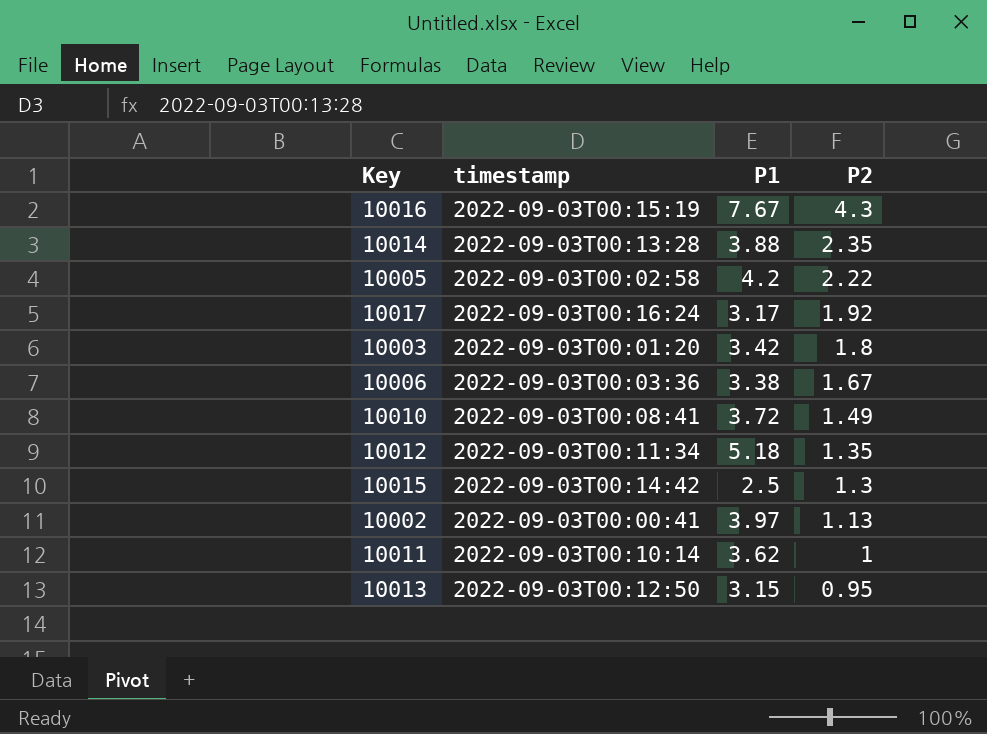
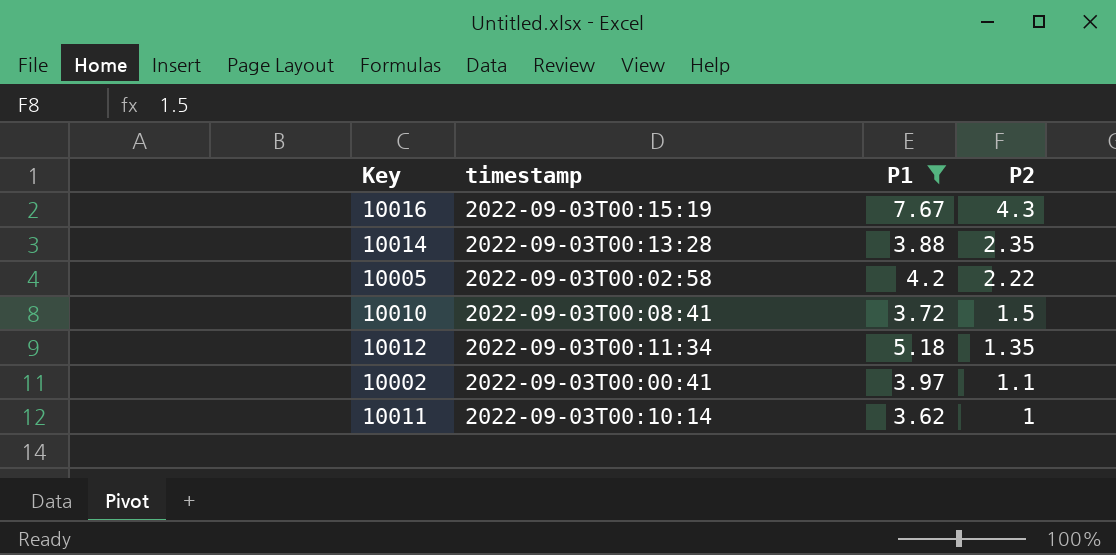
filter: none -> P1 >= 3.62
10010 | P2: 1.49 -> 1.5
10002 | P2: 1.13 -> 1.1

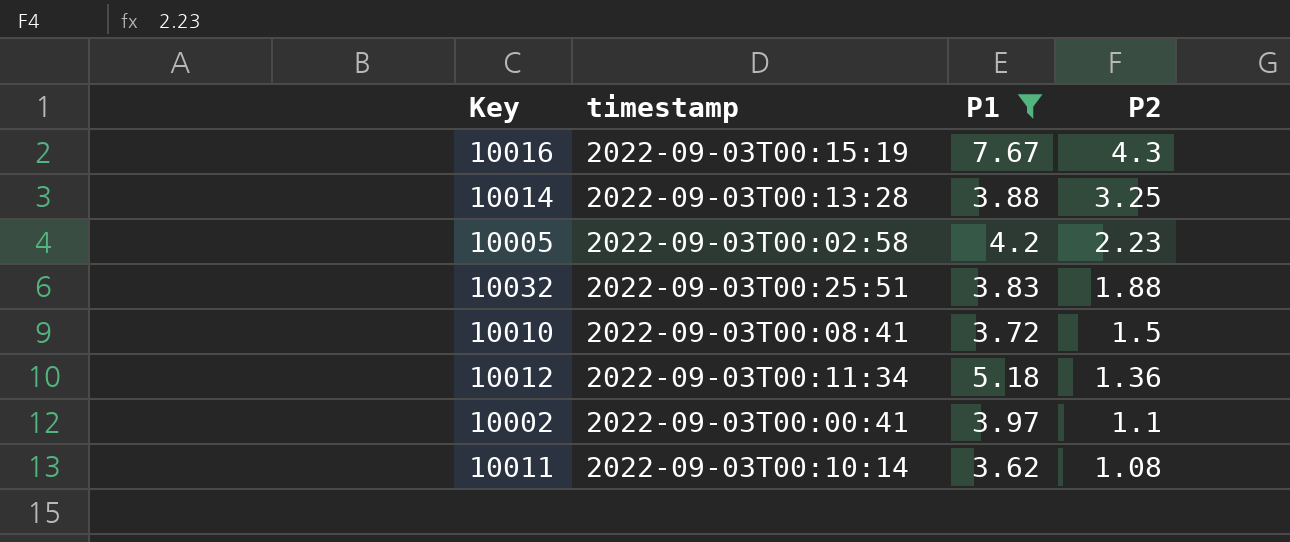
10014 | P2: 2.35 -> 3.25
10005 | P2: 2.22 -> 2.23
row 10032: none -> 2022-09-03T00:25:51 | 3.83 | 1.88
10012 | P2: 1.35 -> 1.36
10011 | P2: 1 -> 1.08

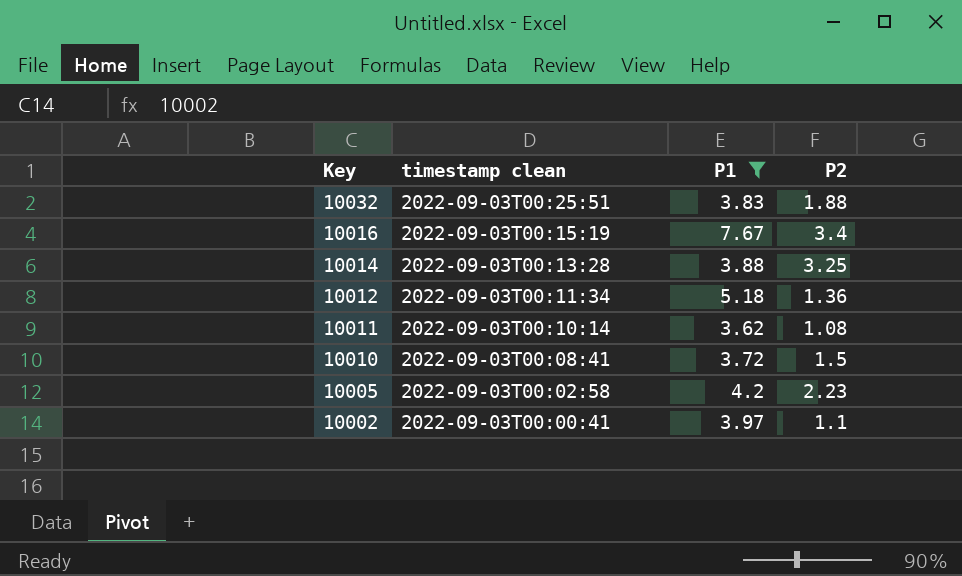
row order: P2 descending -> Key descending
column name: timestamp -> timestamp clean
10016 | P2: 4.3 -> 3.4

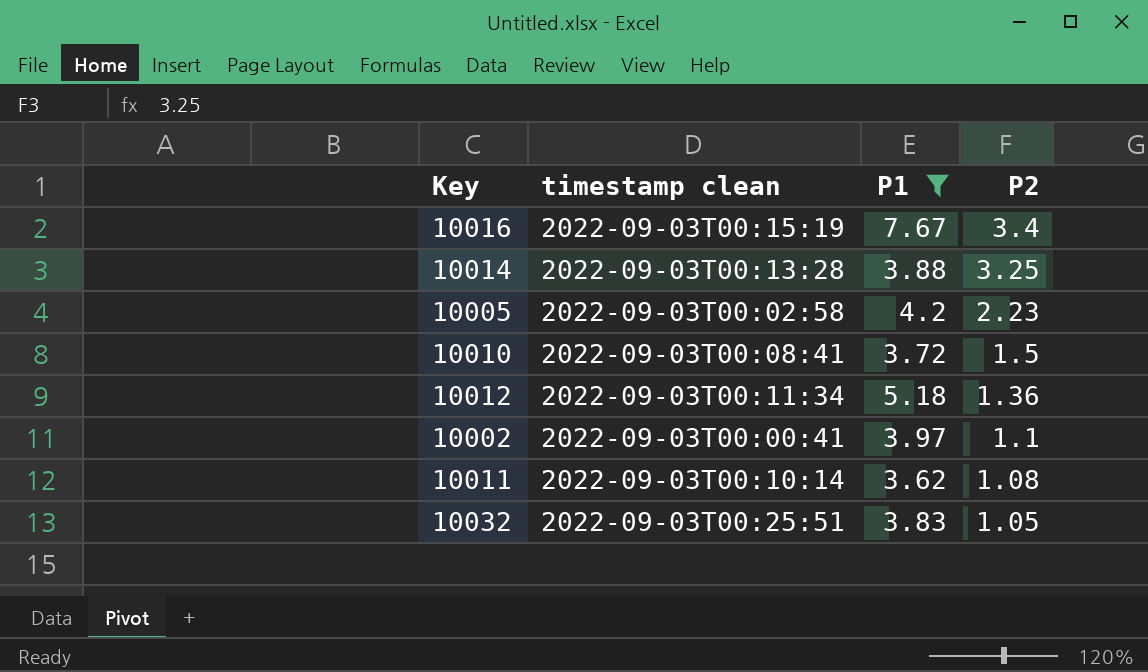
row order: Key descending -> P2 descending
10032 | P2: 1.88 -> 1.05

